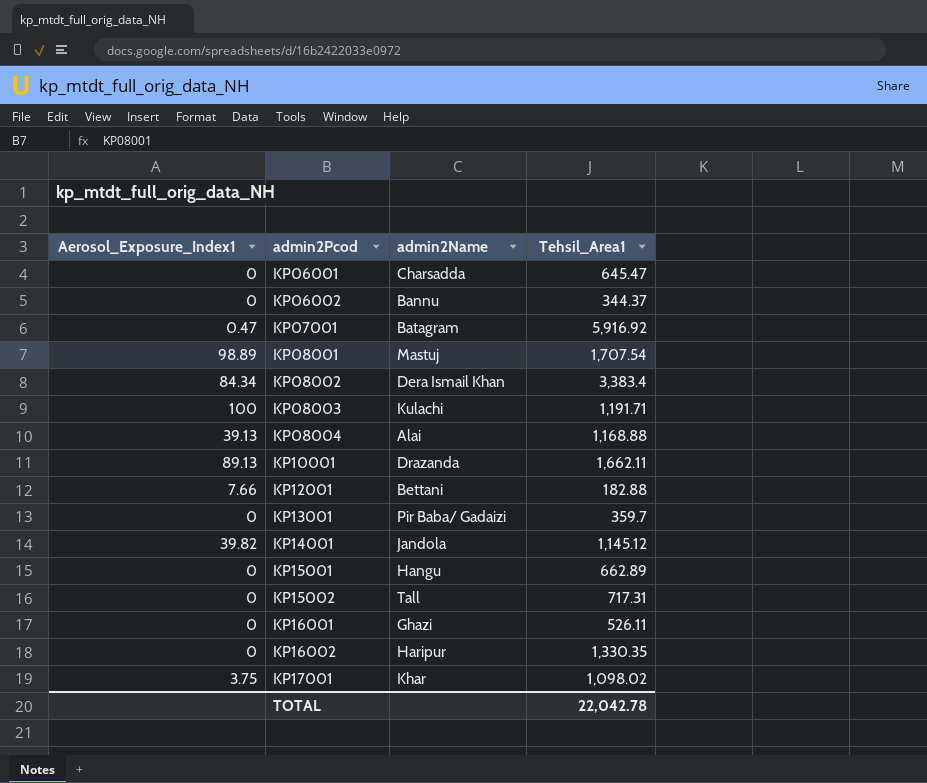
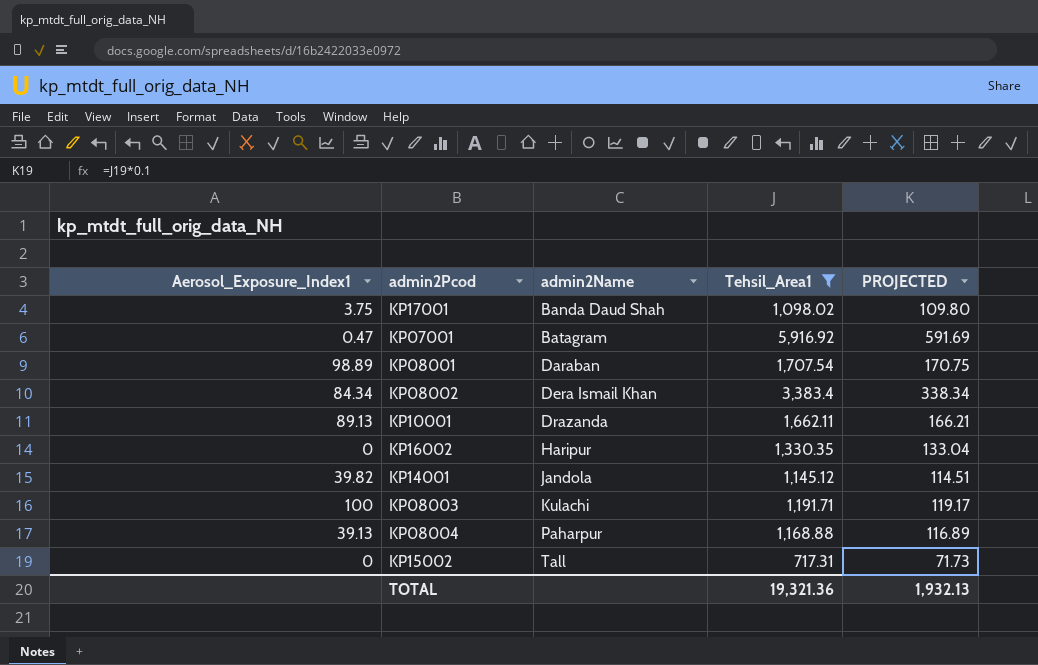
filter: none -> Tehsil_Area1 >= 717.31
row order: admin2Pcod ascending -> admin2Name ascending
column PROJECTED | formula: none -> [Tehsil_Area1] * 0.1
KP17001 | admin2Name: Khar -> Banda Daud Shah
KP08001 | admin2Name: Mastuj -> Daraban
KP08004 | admin2Name: Alai -> Paharpur
TOTAL | Tehsil_Area1: 22,042.78 -> 19,321.36

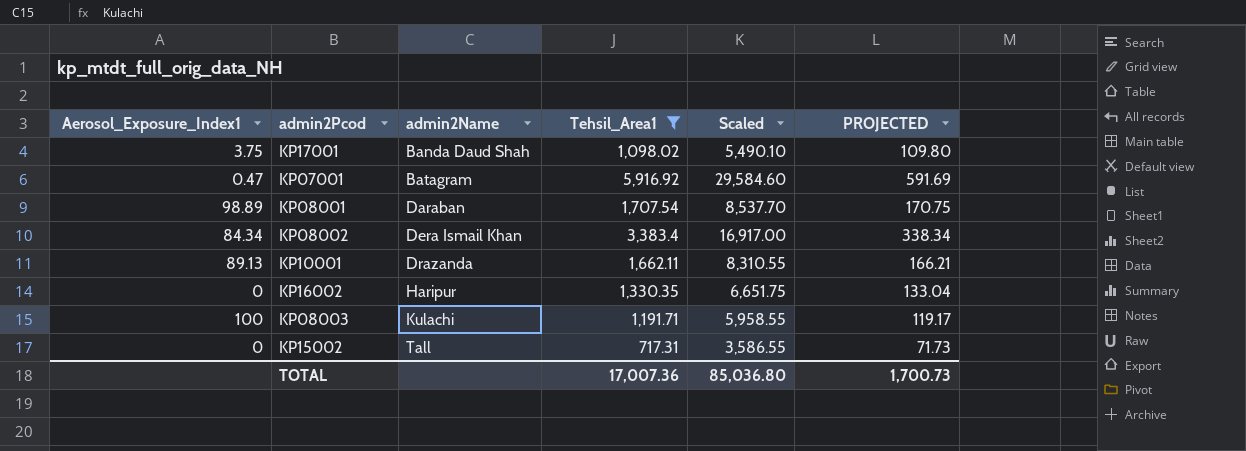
column Scaled | formula: none -> [Tehsil_Area1] * 5
row KP14001: 39.82 | Jandola | 1,145.12 | 114.51 -> none
row KP08004: 39.13 | Paharpur | 1,168.88 | 116.89 -> none
TOTAL | Tehsil_Area1: 19,321.36 -> 17,007.36
TOTAL | PROJECTED: 1,932.13 -> 1,700.73

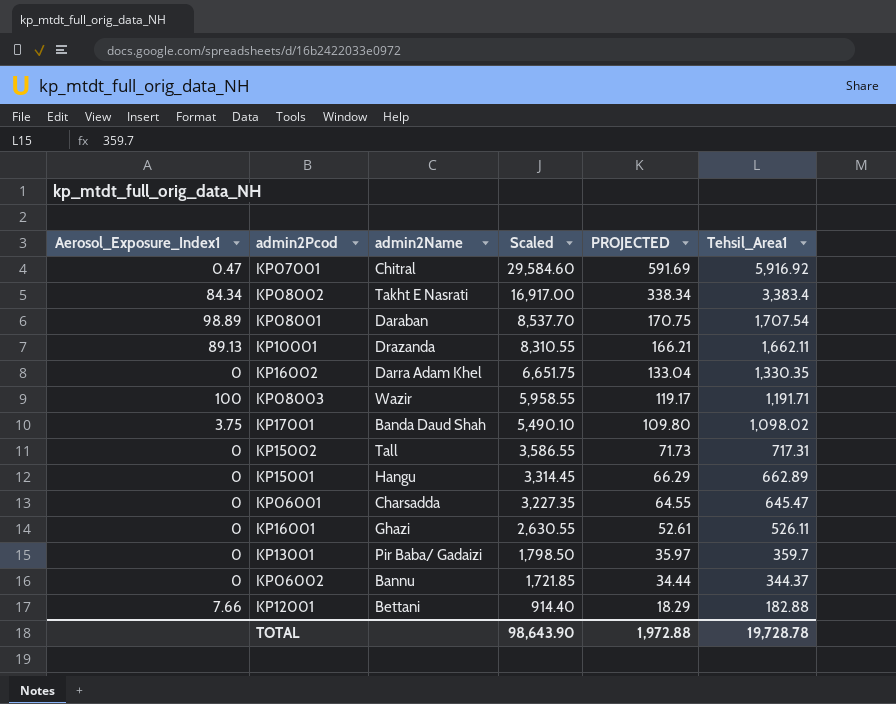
filter: Tehsil_Area1 >= 717.31 -> none
row order: admin2Name ascending -> Scaled descending
column Tehsil_Area1 | position: 4 -> 6
KP07001 | admin2Name: Batagram -> Chitral
KP08002 | admin2Name: Dera Ismail Khan -> Takht E Nasrati
KP16002 | admin2Name: Haripur -> Darra Adam Khel
KP08003 | admin2Name: Kulachi -> Wazir
TOTAL | Scaled: 85,036.80 -> 98,643.90
TOTAL | PROJECTED: 1,700.73 -> 1,972.88
TOTAL | Tehsil_Area1: 17,007.36 -> 19,728.78

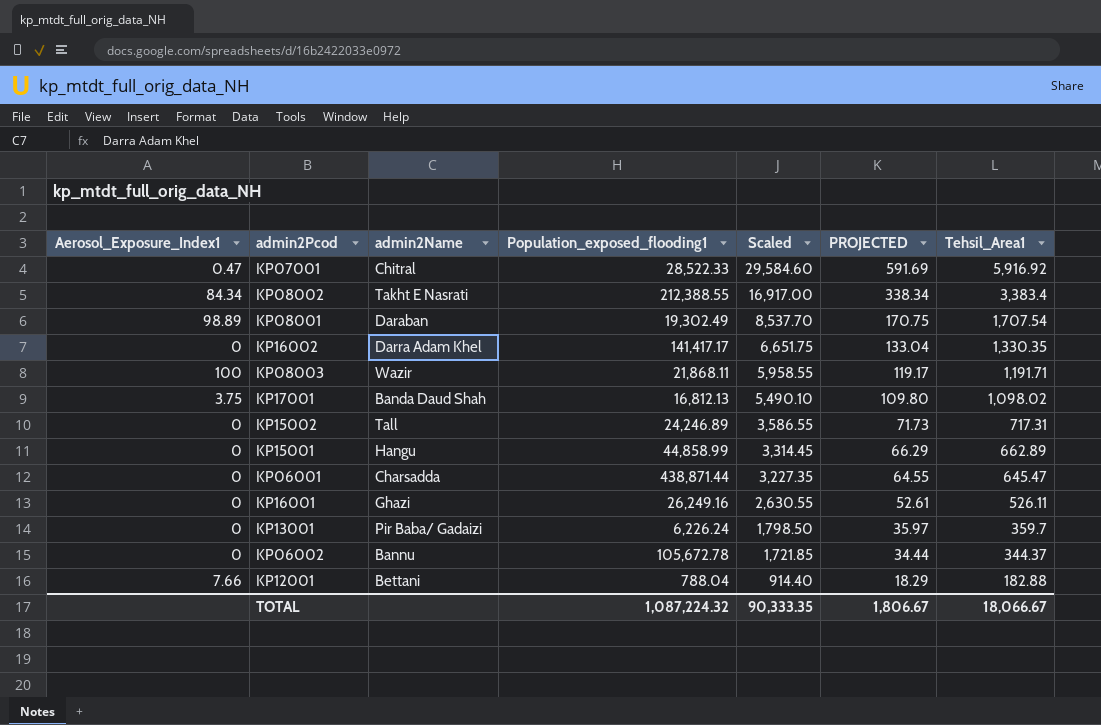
column Population_exposed_flooding1 | position: none -> 4
row KP10001: 89.13 | Drazanda | 8,310.55 | 166.21 | 1,662.11 -> none
TOTAL | Scaled: 98,643.90 -> 90,333.35
TOTAL | PROJECTED: 1,972.88 -> 1,806.67
TOTAL | Tehsil_Area1: 19,728.78 -> 18,066.67

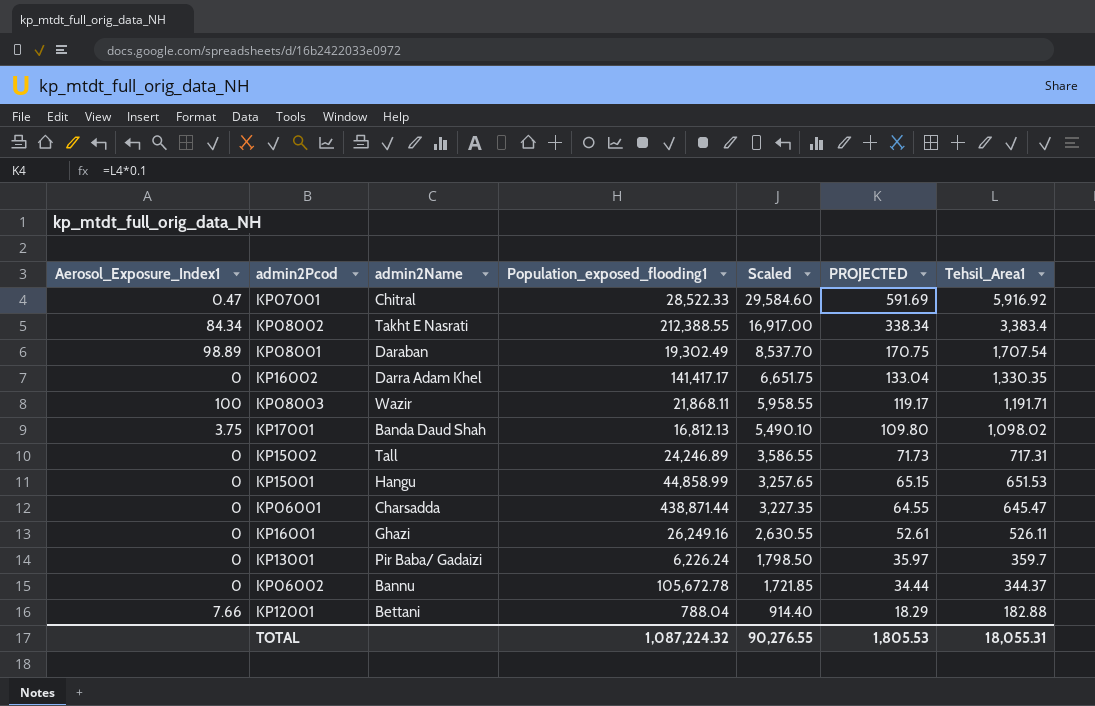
KP15001 | Scaled: 3,314.45 -> 3,257.65
KP15001 | PROJECTED: 66.29 -> 65.15
KP15001 | Tehsil_Area1: 662.89 -> 651.53
TOTAL | Scaled: 90,333.35 -> 90,276.55
TOTAL | PROJECTED: 1,806.67 -> 1,805.53
TOTAL | Tehsil_Area1: 18,066.67 -> 18,055.31

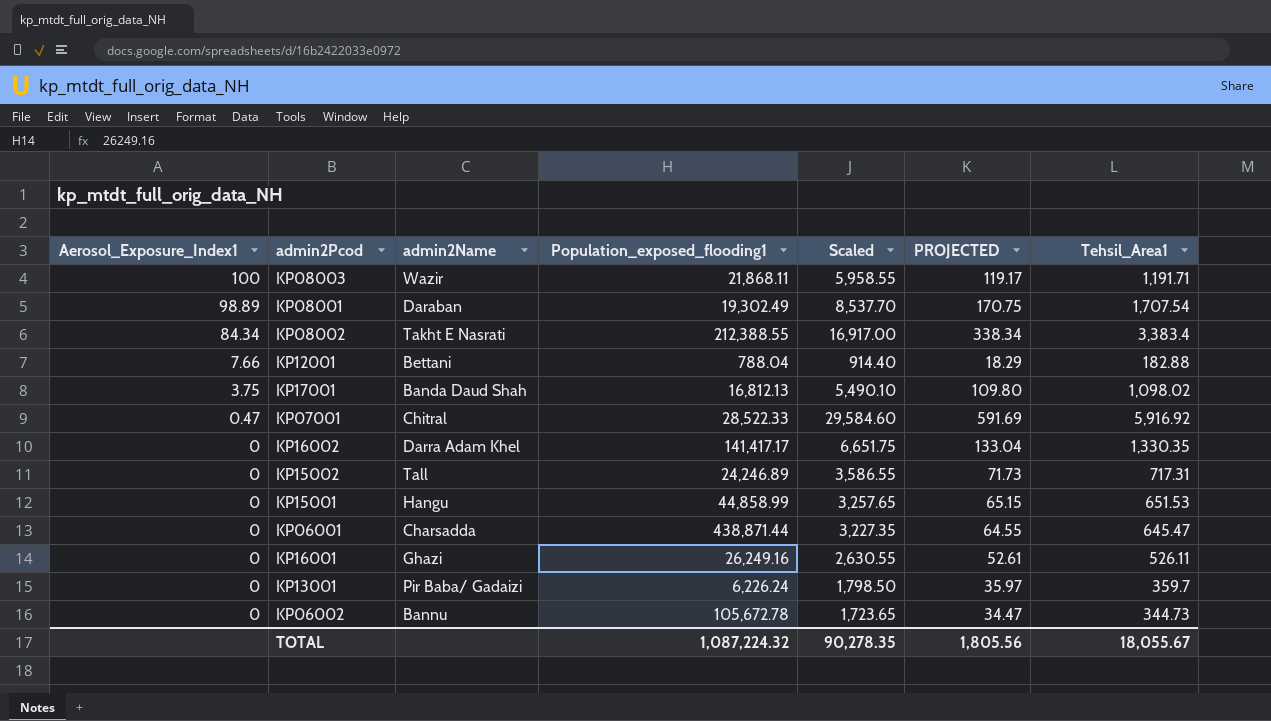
row order: Scaled descending -> Aerosol_Exposure_Index1 descending
KP06002 | Scaled: 1,721.85 -> 1,723.65
KP06002 | PROJECTED: 34.44 -> 34.47
KP06002 | Tehsil_Area1: 344.37 -> 344.73
TOTAL | Scaled: 90,276.55 -> 90,278.35
TOTAL | PROJECTED: 1,805.53 -> 1,805.56
TOTAL | Tehsil_Area1: 18,055.31 -> 18,055.67

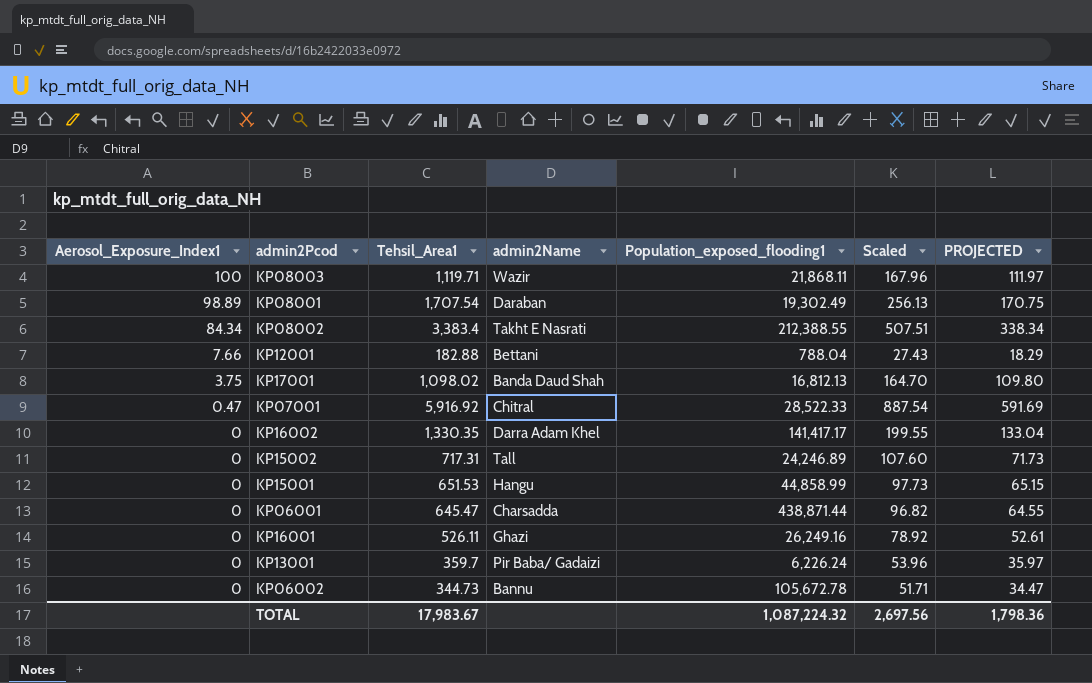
column Tehsil_Area1 | position: 7 -> 3
column Scaled | formula: [Tehsil_Area1] * 5 -> [Tehsil_Area1] * 0.15
KP08003 | Tehsil_Area1: 1,191.71 -> 1,119.71
KP08003 | PROJECTED: 119.17 -> 111.97
TOTAL | Tehsil_Area1: 18,055.67 -> 17,983.67
TOTAL | Scaled: 90,278.35 -> 2,697.56
TOTAL | PROJECTED: 1,805.56 -> 1,798.36

